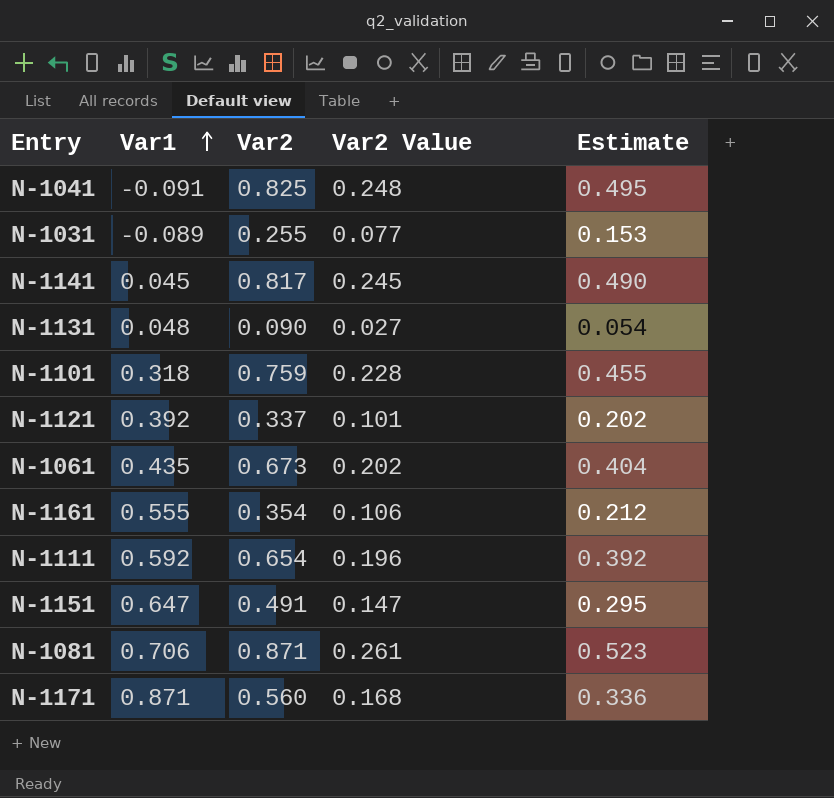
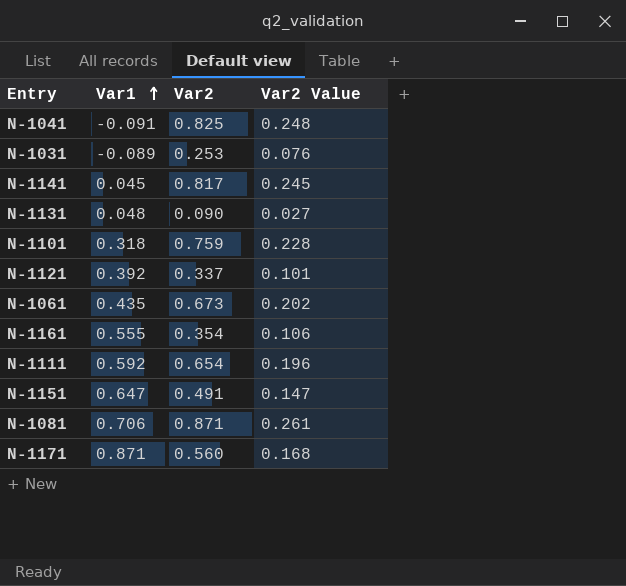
column Estimate | formula: [Var2] * 0.6 -> none
N-1031 | Var2: 0.255 -> 0.253
N-1031 | Var2 Value: 0.077 -> 0.076

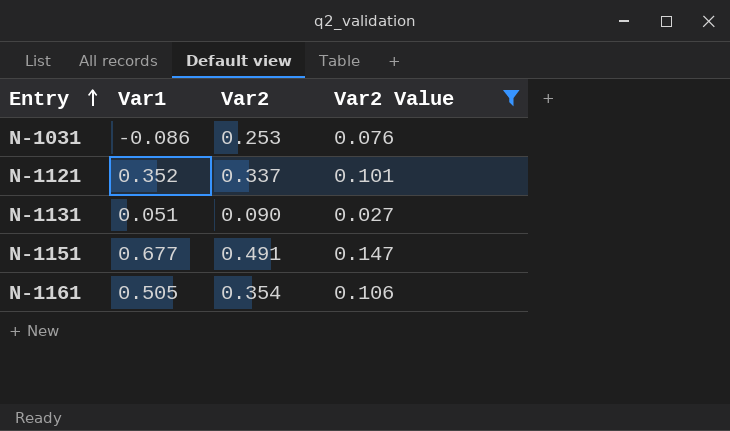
filter: none -> Var2 Value <= 0.147
row order: Var1 ascending -> Entry ascending
N-1031 | Var1: -0.089 -> -0.086
N-1121 | Var1: 0.392 -> 0.352
N-1131 | Var1: 0.048 -> 0.051
N-1151 | Var1: 0.647 -> 0.677
N-1161 | Var1: 0.555 -> 0.505

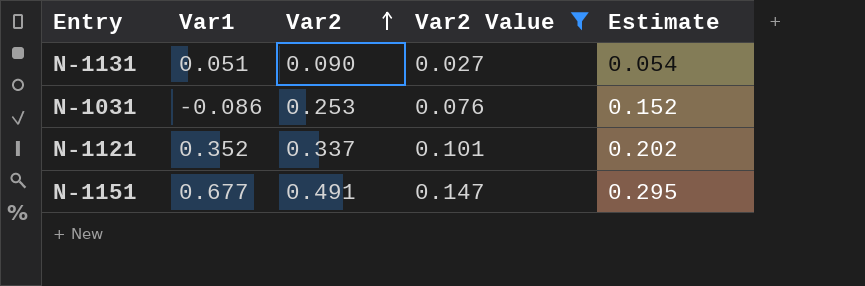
row order: Entry ascending -> Var2 ascending
column Estimate | formula: none -> [Var2] * 0.6
row N-1161: 0.505 | 0.354 | 0.106 -> none

